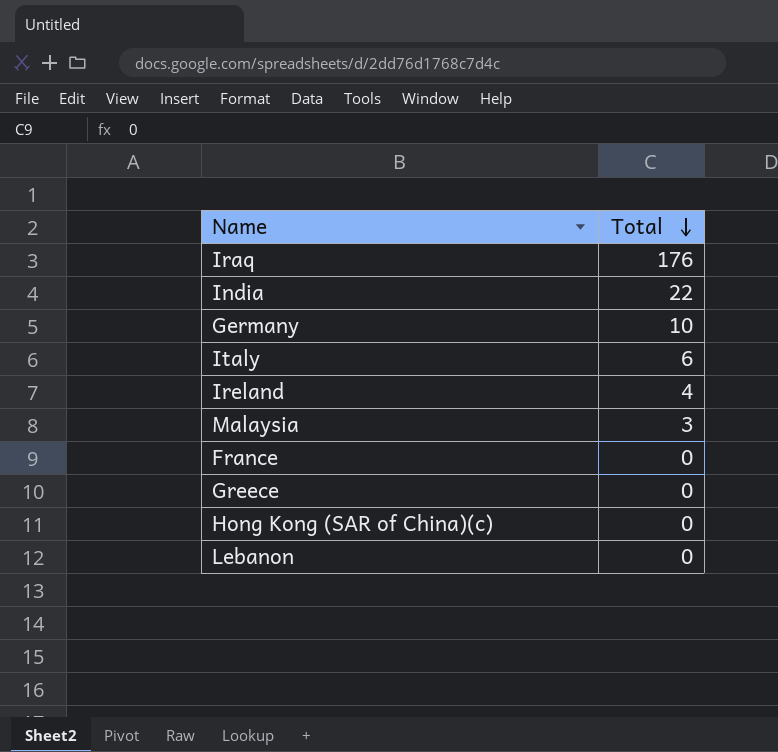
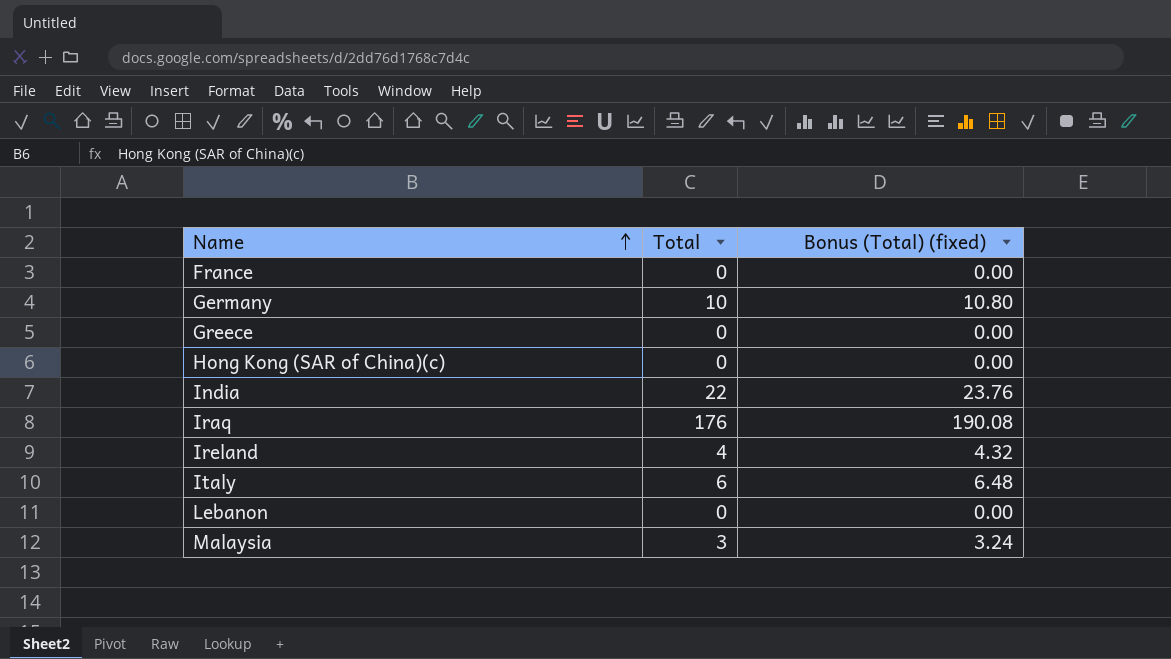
row order: Total descending -> Name ascending
column Bonus (Total) (fixed) | formula: none -> [Total] * 1.08

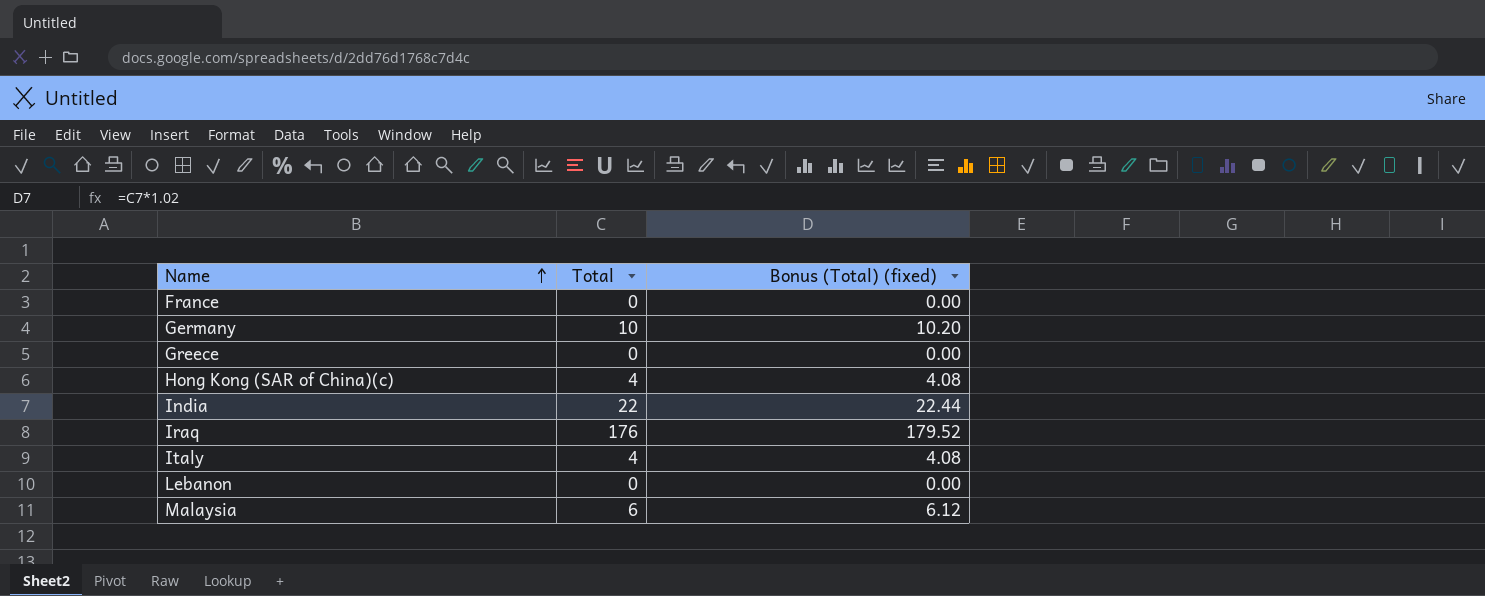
column Bonus (Total) (fixed) | formula: [Total] * 1.08 -> [Total] * 1.02
row Ireland: 4 | 4.32 -> none
Hong Kong (SAR of China)(c) | Total: 0 -> 4
Italy | Total: 6 -> 4
Malaysia | Total: 3 -> 6

